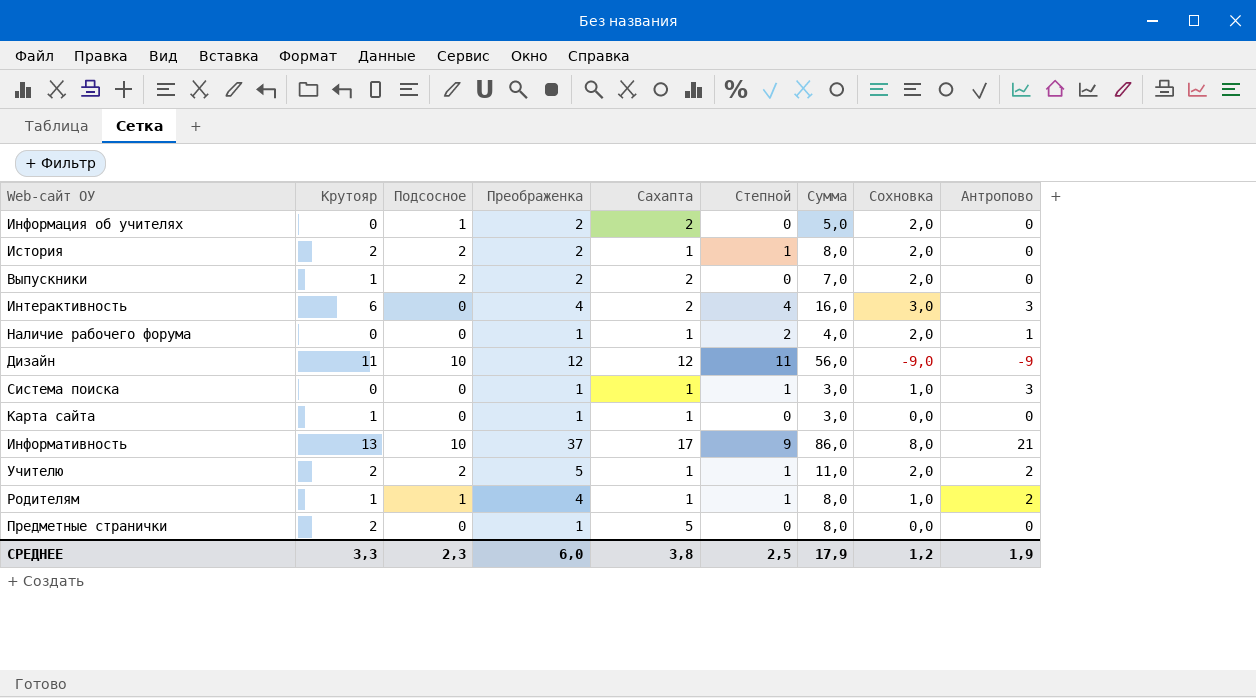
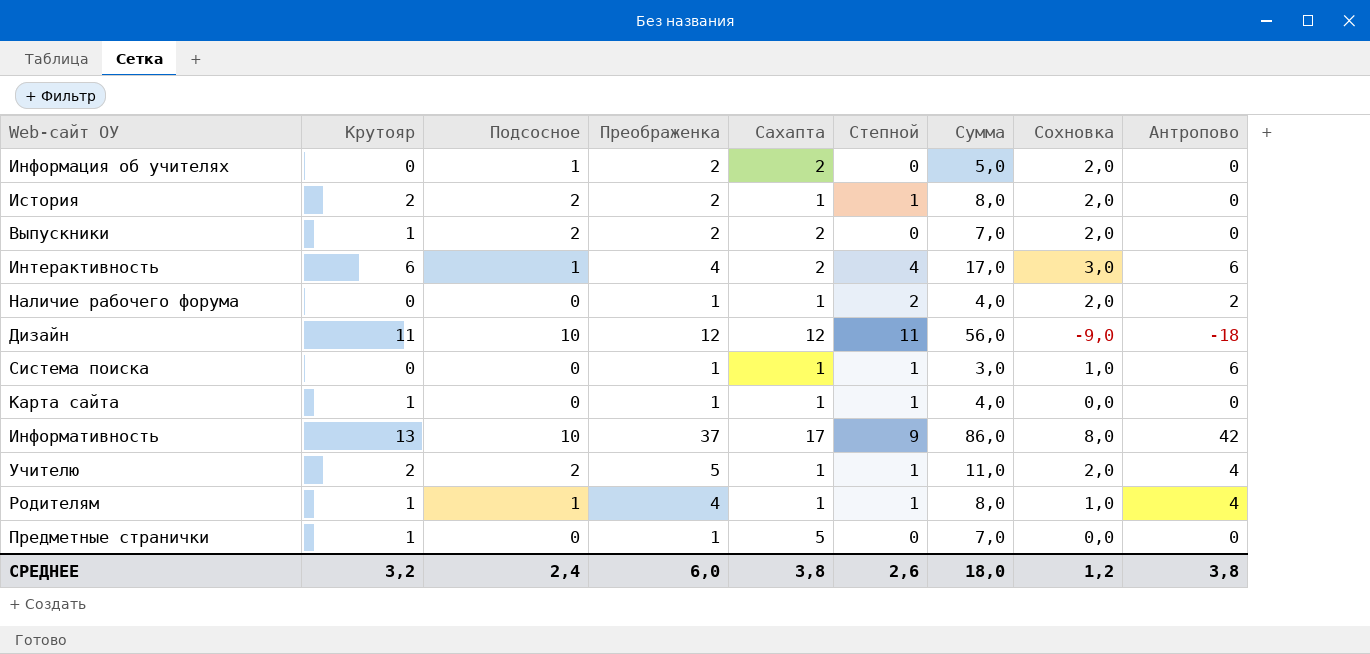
Интерактивность | Подсосное: 0 -> 1
Интерактивность | Сумма: 16,0 -> 17,0
Интерактивность | Антропово: 3 -> 6
Наличие рабочего форума | Антропово: 1 -> 2
Дизайн | Антропово: -9 -> -18
Система поиска | Антропово: 3 -> 6
Карта сайта | Степной: 0 -> 1
Карта сайта | Сумма: 3,0 -> 4,0
Информативность | Антропово: 21 -> 42
Учителю | Антропово: 2 -> 4
Родителям | Антропово: 2 -> 4
Предметные странички | Крутояр: 2 -> 1
Предметные странички | Сумма: 8,0 -> 7,0
СРЕДНЕЕ | Крутояр: 3,3 -> 3,2
СРЕДНЕЕ | Подсосное: 2,3 -> 2,4
СРЕДНЕЕ | Степной: 2,5 -> 2,6
СРЕДНЕЕ | Сумма: 17,9 -> 18,0
СРЕДНЕЕ | Антропово: 1,9 -> 3,8

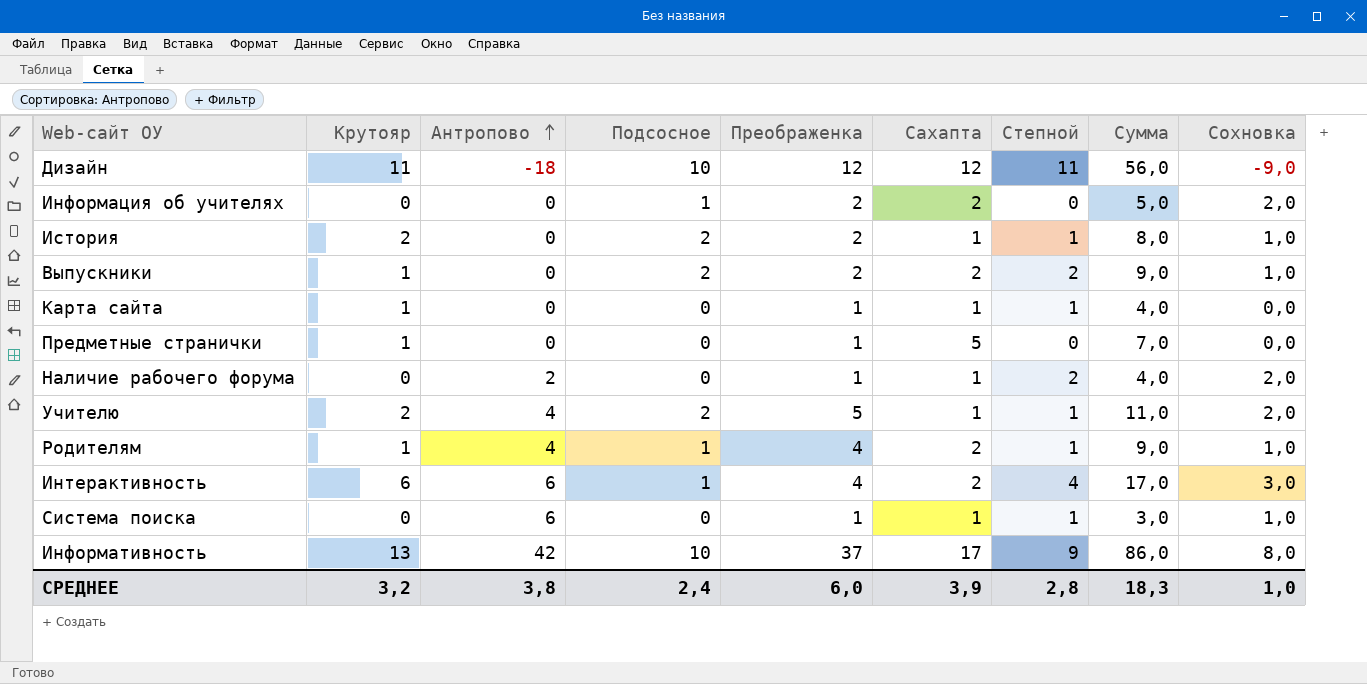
row order: none -> Антропово ascending
column Антропово | position: 9 -> 3
История | Сохновка: 2,0 -> 1,0
Выпускники | Степной: 0 -> 2
Выпускники | Сумма: 7,0 -> 9,0
Выпускники | Сохновка: 2,0 -> 1,0
Родителям | Сахапта: 1 -> 2
Родителям | Сумма: 8,0 -> 9,0
СРЕДНЕЕ | Сахапта: 3,8 -> 3,9
СРЕДНЕЕ | Степной: 2,6 -> 2,8
СРЕДНЕЕ | Сумма: 18,0 -> 18,3
СРЕДНЕЕ | Сохновка: 1,2 -> 1,0

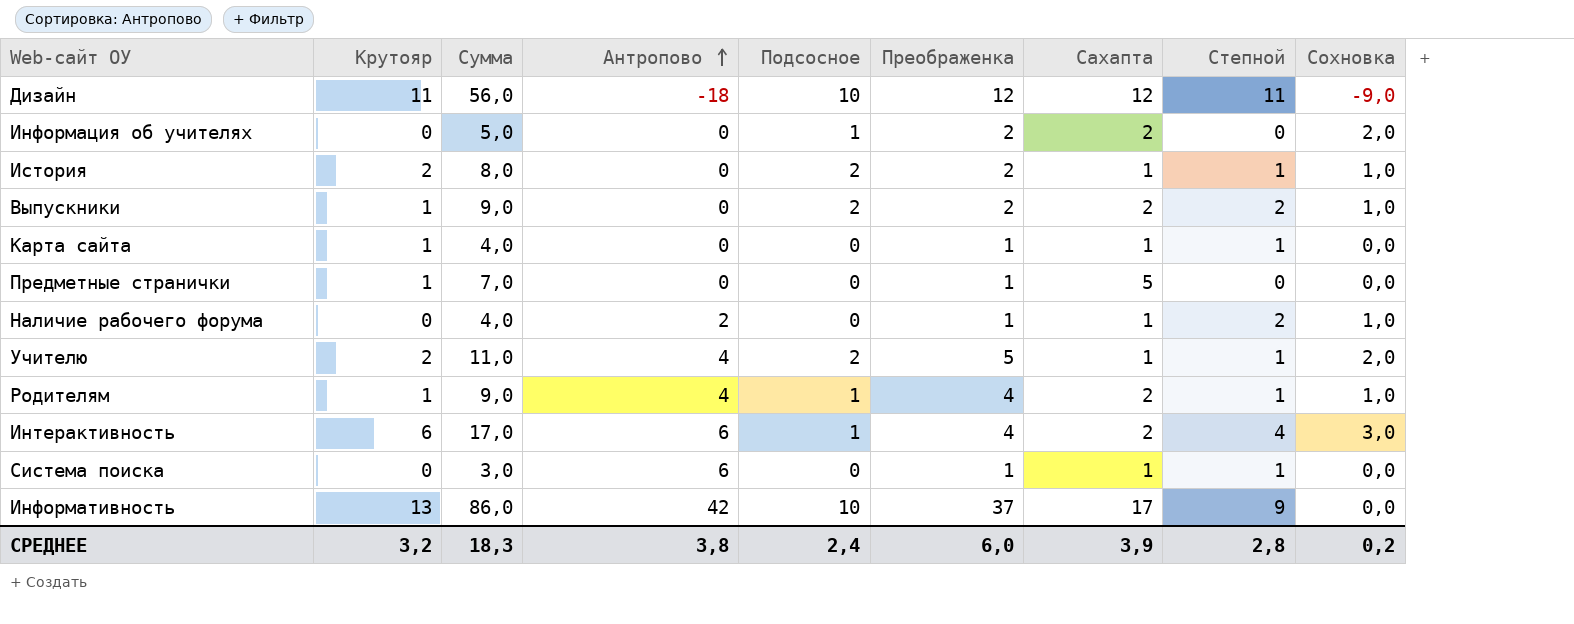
column Сумма | position: 8 -> 3
Наличие рабочего форума | Сохновка: 2,0 -> 1,0
Система поиска | Сохновка: 1,0 -> 0,0
Информативность | Сохновка: 8,0 -> 0,0
СРЕДНЕЕ | Сохновка: 1,0 -> 0,2

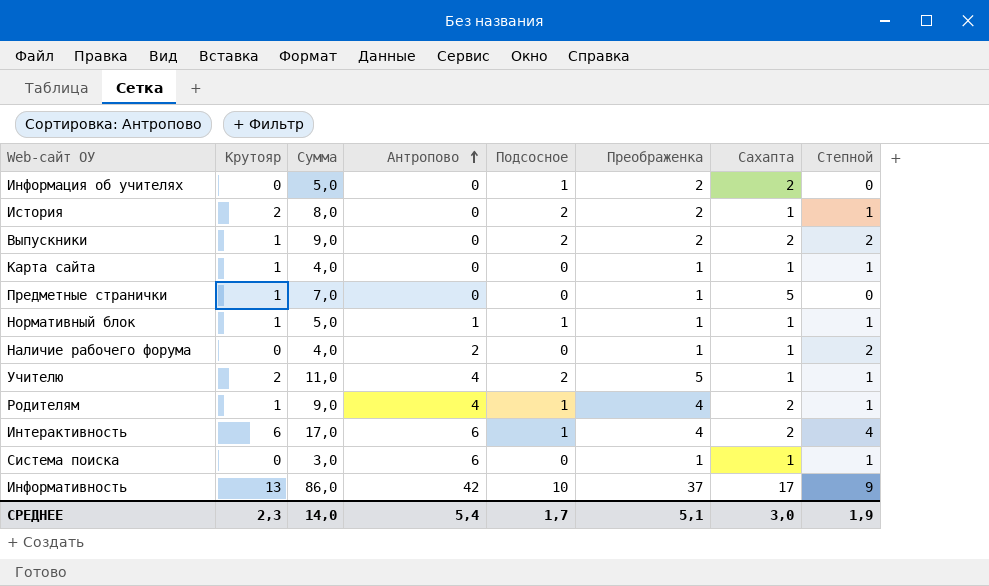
column Сохновка | position: 9 -> none
row Дизайн: 11 | 56,0 | -18 | 10 | 12 | 12 | 11 | -9,0 -> none
row Нормативный блок: none -> 1 | 5,0 | 1 | 1 | 1 | 1 | 1
СРЕДНЕЕ | Крутояр: 3,2 -> 2,3
СРЕДНЕЕ | Сумма: 18,3 -> 14,0
СРЕДНЕЕ | Антропово: 3,8 -> 5,4
СРЕДНЕЕ | Подсосное: 2,4 -> 1,7
СРЕДНЕЕ | Преображенка: 6,0 -> 5,1
СРЕДНЕЕ | Сахапта: 3,9 -> 3,0
СРЕДНЕЕ | Степной: 2,8 -> 1,9

